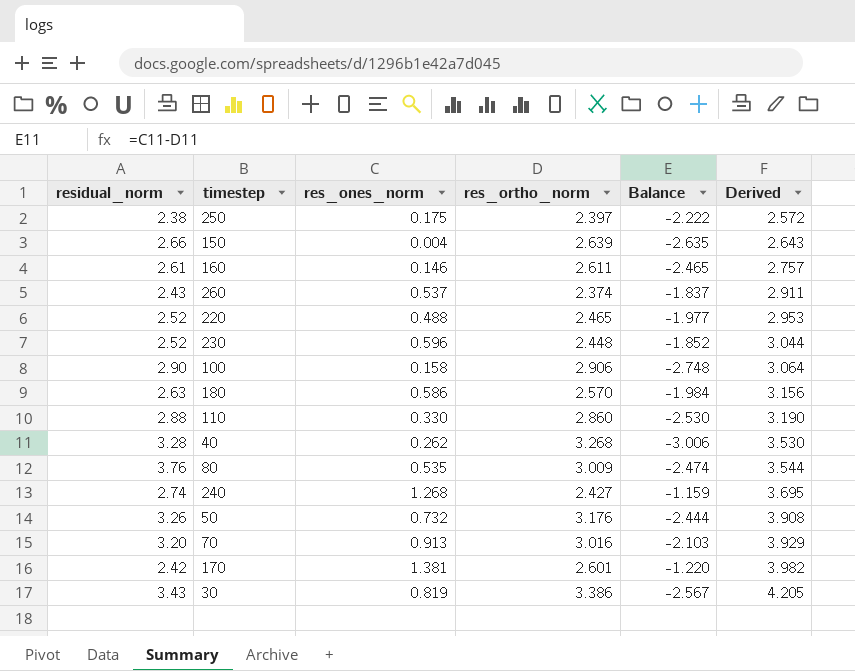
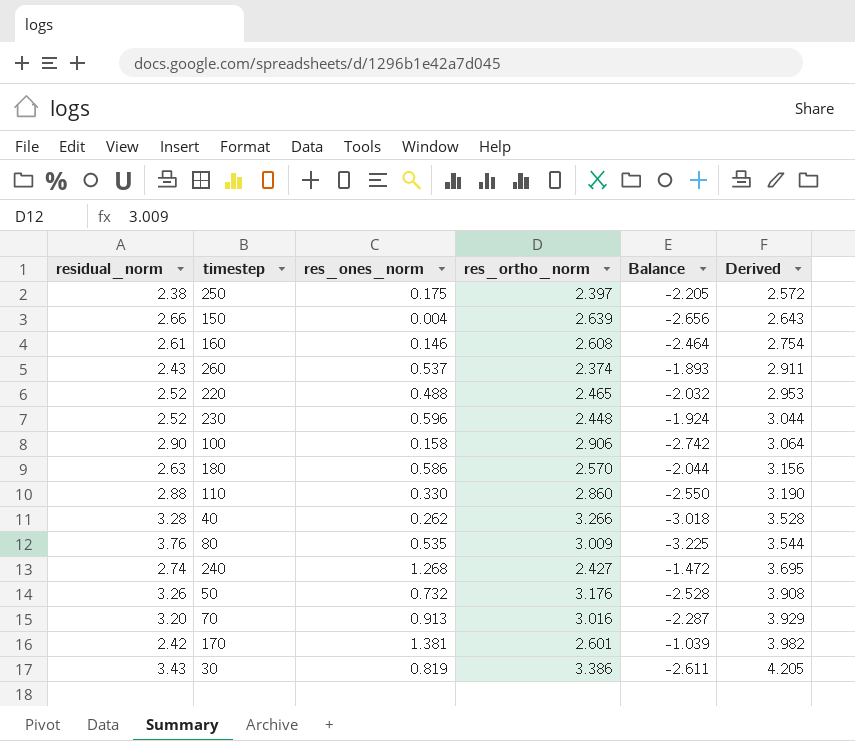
column Balance | formula: [res_ones_norm] - [res_ortho_norm] -> [res_ones_norm] - [residual_norm]
160 | res_ortho_norm: 2.611 -> 2.608
160 | Derived: 2.757 -> 2.754
40 | res_ortho_norm: 3.268 -> 3.266
40 | Derived: 3.530 -> 3.528

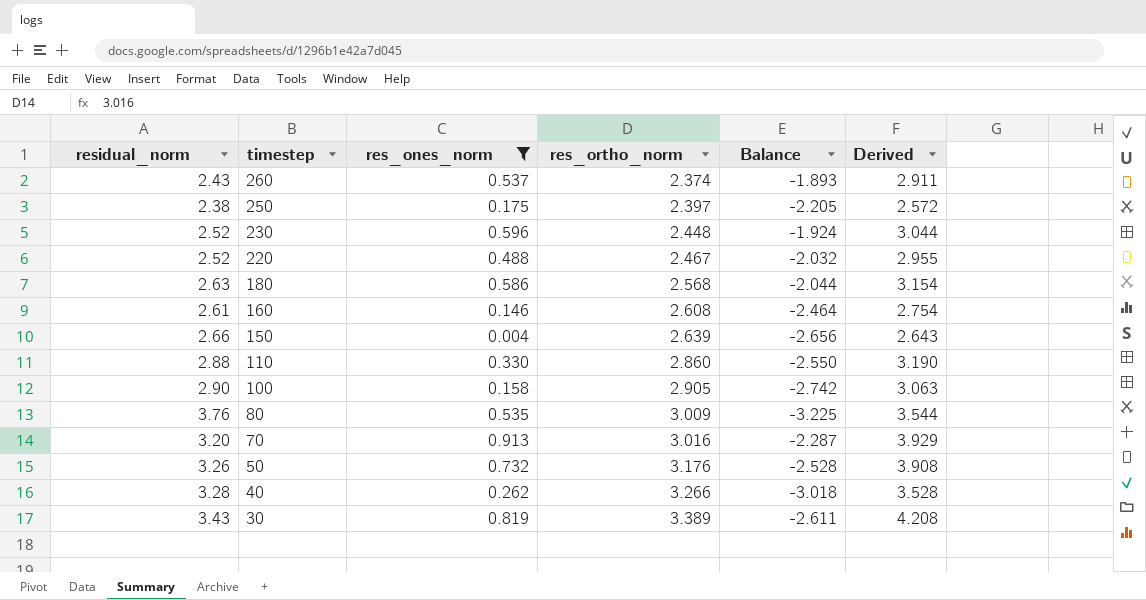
filter: none -> res_ones_norm <= 0.913
row order: Derived ascending -> timestep descending
220 | res_ortho_norm: 2.465 -> 2.467
220 | Derived: 2.953 -> 2.955
180 | res_ortho_norm: 2.570 -> 2.568
180 | Derived: 3.156 -> 3.154
100 | res_ortho_norm: 2.906 -> 2.905
100 | Derived: 3.064 -> 3.063
30 | res_ortho_norm: 3.386 -> 3.389
30 | Derived: 4.205 -> 4.208

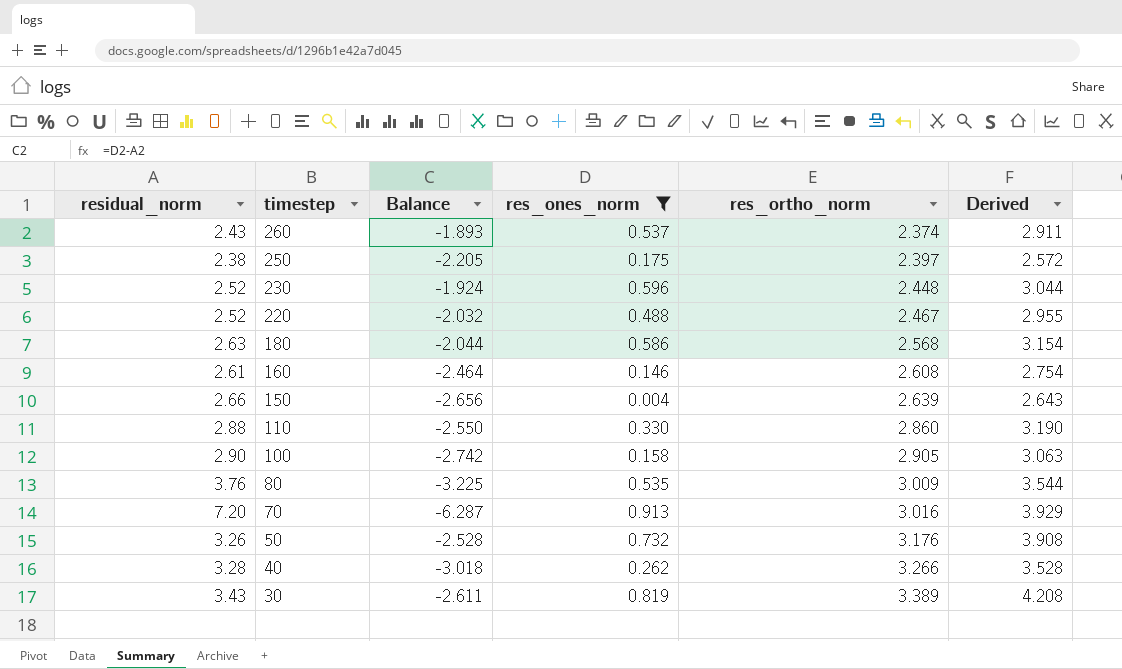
column Balance | position: 5 -> 3
70 | residual_norm: 3.20 -> 7.20
70 | Balance: -2.287 -> -6.287

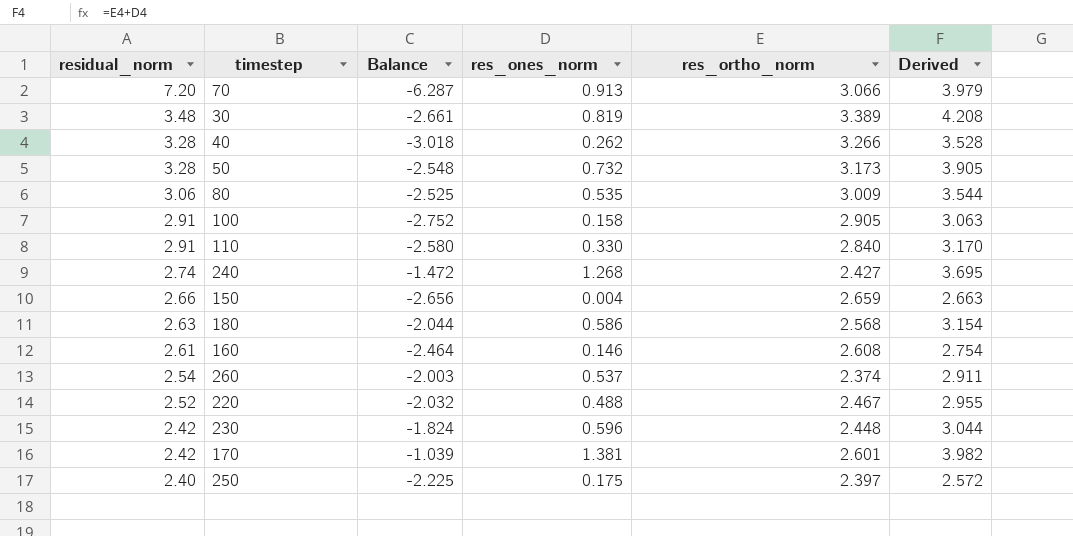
filter: res_ones_norm <= 0.913 -> none
row order: timestep descending -> residual_norm descending
70 | res_ortho_norm: 3.016 -> 3.066
70 | Derived: 3.929 -> 3.979
30 | residual_norm: 3.43 -> 3.48
30 | Balance: -2.611 -> -2.661
50 | residual_norm: 3.26 -> 3.28
50 | Balance: -2.528 -> -2.548
50 | res_ortho_norm: 3.176 -> 3.173
50 | Derived: 3.908 -> 3.905
80 | residual_norm: 3.76 -> 3.06
80 | Balance: -3.225 -> -2.525
100 | residual_norm: 2.90 -> 2.91
100 | Balance: -2.742 -> -2.752
110 | residual_norm: 2.88 -> 2.91
110 | Balance: -2.550 -> -2.580
110 | res_ortho_norm: 2.860 -> 2.840
110 | Derived: 3.190 -> 3.170
150 | res_ortho_norm: 2.639 -> 2.659
150 | Derived: 2.643 -> 2.663
260 | residual_norm: 2.43 -> 2.54
260 | Balance: -1.893 -> -2.003
230 | residual_norm: 2.52 -> 2.42
230 | Balance: -1.924 -> -1.824
250 | residual_norm: 2.38 -> 2.40
250 | Balance: -2.205 -> -2.225

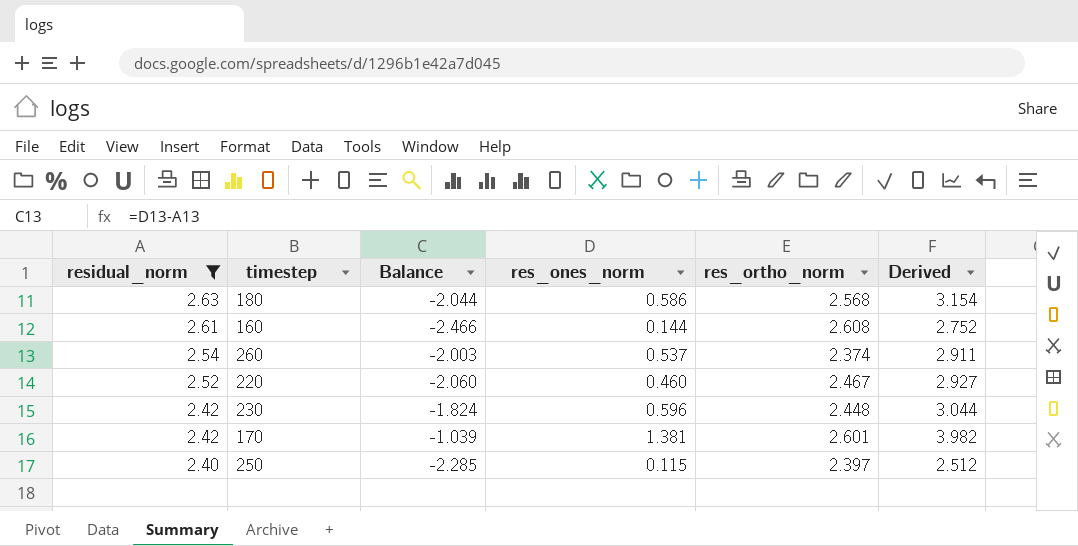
filter: none -> residual_norm <= 2.63
160 | Balance: -2.464 -> -2.466
160 | res_ones_norm: 0.146 -> 0.144
160 | Derived: 2.754 -> 2.752
220 | Balance: -2.032 -> -2.060
220 | res_ones_norm: 0.488 -> 0.460
220 | Derived: 2.955 -> 2.927
250 | Balance: -2.225 -> -2.285
250 | res_ones_norm: 0.175 -> 0.115
250 | Derived: 2.572 -> 2.512

